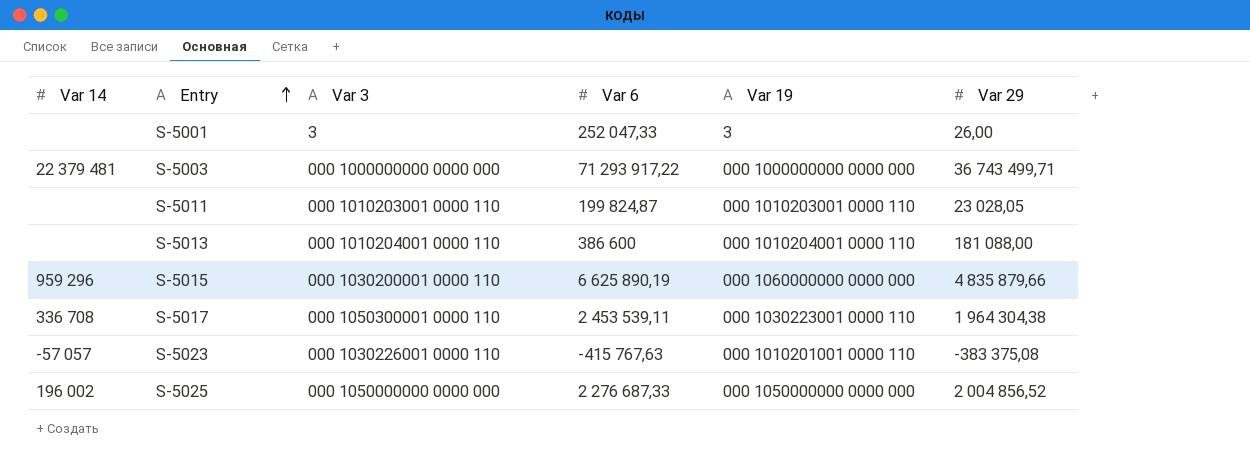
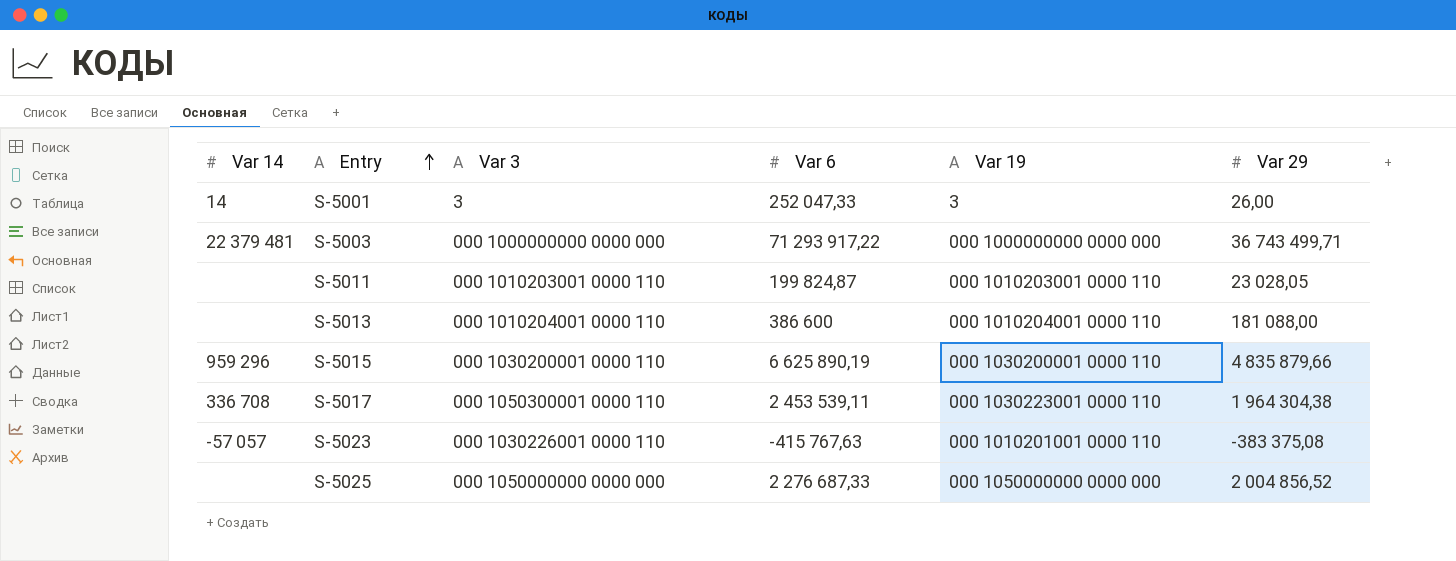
S-5001 | Var 14: none -> 14
S-5015 | Var 19: 000 1060000000 0000 000 -> 000 1030200001 0000 110
S-5025 | Var 14: 196 002 -> none

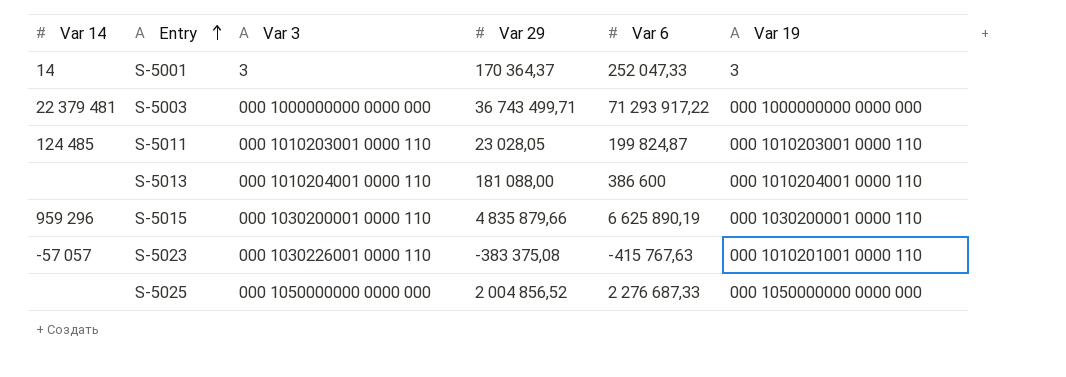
column Var 29 | position: 6 -> 4
row S-5017: 336 708 | 000 1050300001 0000 110 | 2 453 539,11 | 000 1030223001 0000 110 | 1 964 304,38 -> none
S-5001 | Var 29: 26,00 -> 170 364,37
S-5011 | Var 14: none -> 124 485

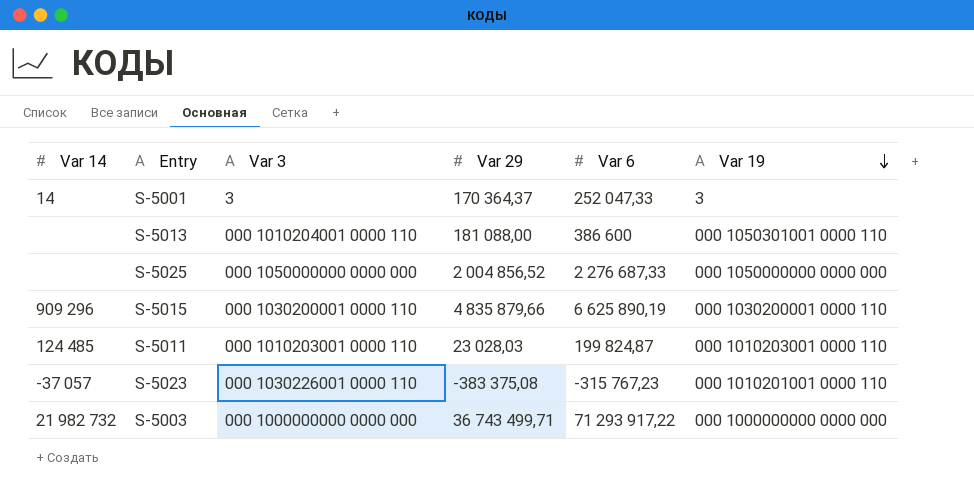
row order: Entry ascending -> Var 19 descending
S-5013 | Var 19: 000 1010204001 0000 110 -> 000 1050301001 0000 110
S-5015 | Var 14: 959 296 -> 909 296
S-5011 | Var 29: 23 028,05 -> 23 028,03
S-5023 | Var 14: -57 057 -> -37 057
S-5023 | Var 6: -415 767,63 -> -315 767,23
S-5003 | Var 14: 22 379 481 -> 21 982 732

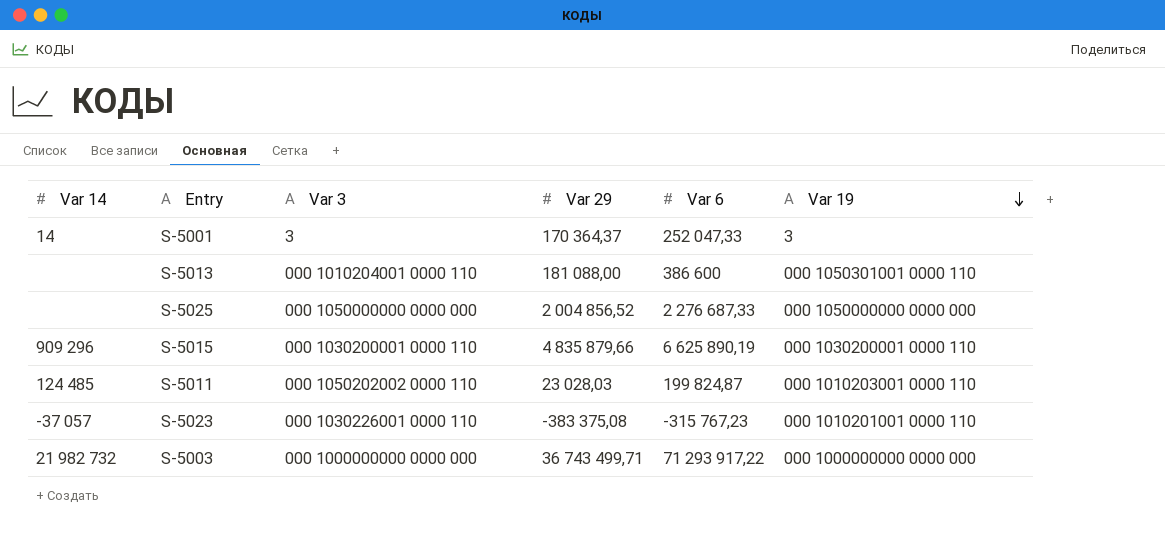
S-5011 | Var 3: 000 1010203001 0000 110 -> 000 1050202002 0000 110

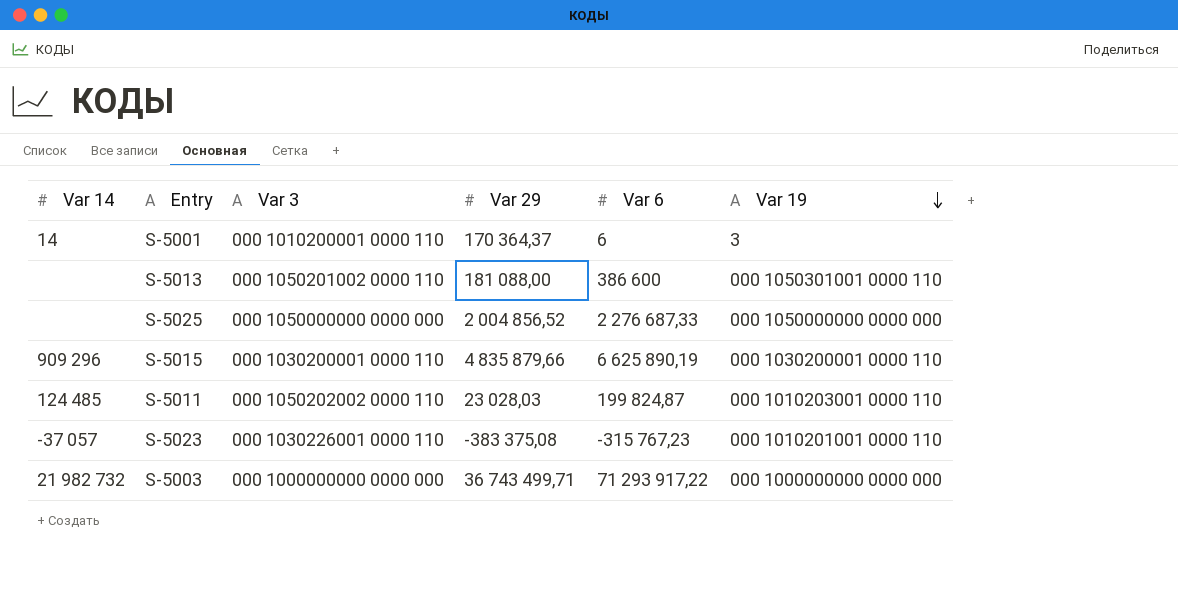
S-5001 | Var 3: 3 -> 000 1010200001 0000 110
S-5001 | Var 6: 252 047,33 -> 6
S-5013 | Var 3: 000 1010204001 0000 110 -> 000 1050201002 0000 110

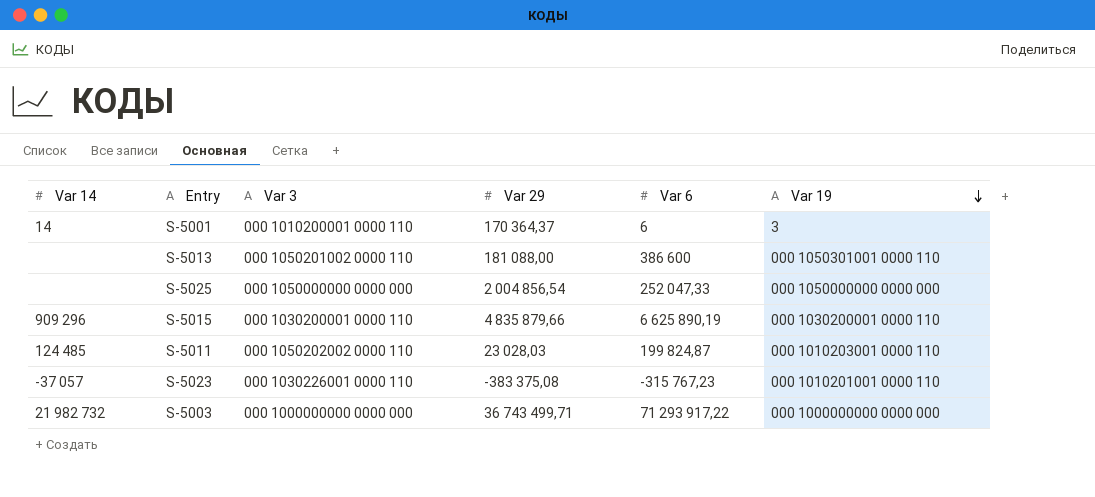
S-5025 | Var 29: 2 004 856,52 -> 2 004 856,54
S-5025 | Var 6: 2 276 687,33 -> 252 047,33

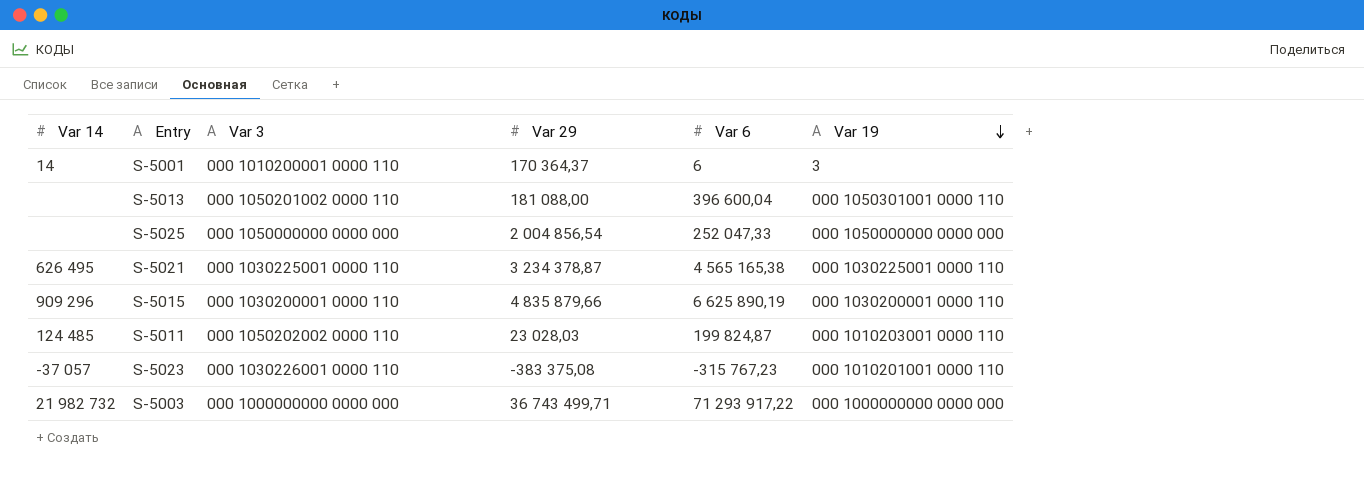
S-5013 | Var 6: 386 600 -> 396 600,04
row S-5021: none -> 626 495 | 000 1030225001 0000 110 | 3 234 378,87 | 4 565 165,38 | 000 1030225001 0000 110

